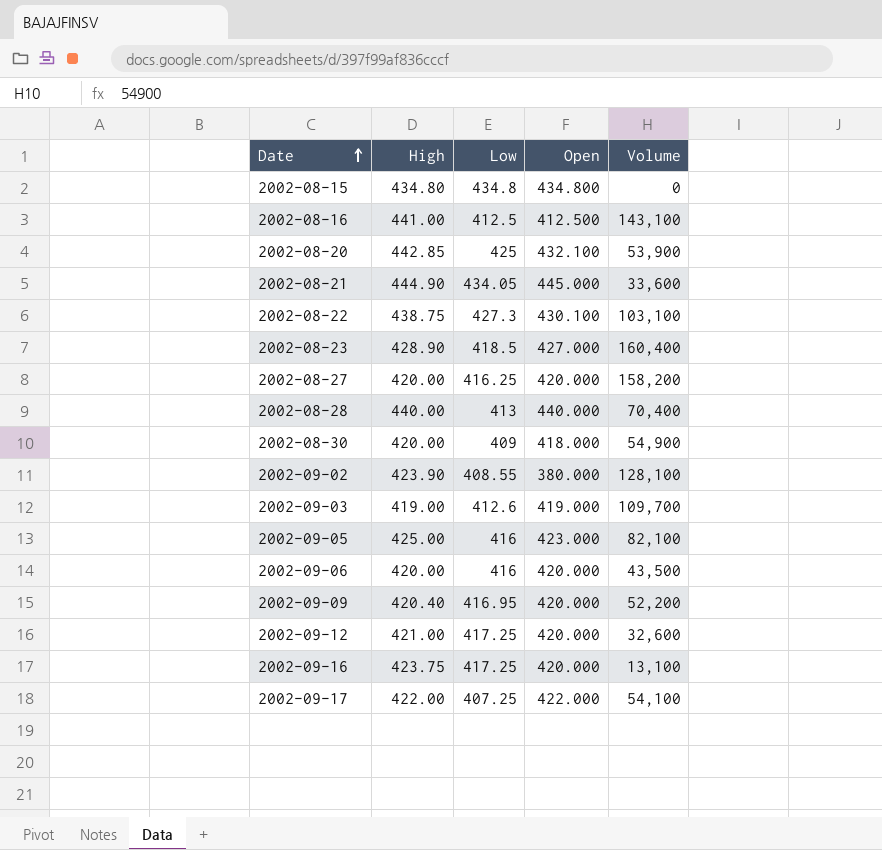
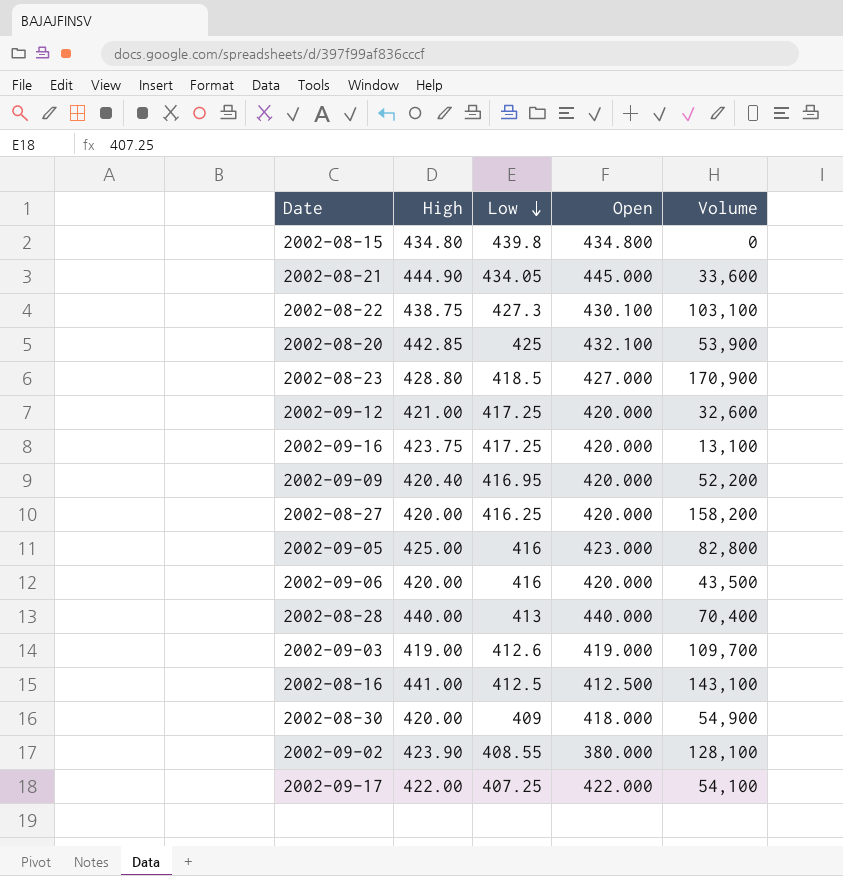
row order: Date ascending -> Low descending
2002-08-15 | Low: 434.8 -> 439.8
2002-08-23 | High: 428.90 -> 428.80
2002-08-23 | Volume: 160,400 -> 170,900
2002-09-05 | Volume: 82,100 -> 82,800

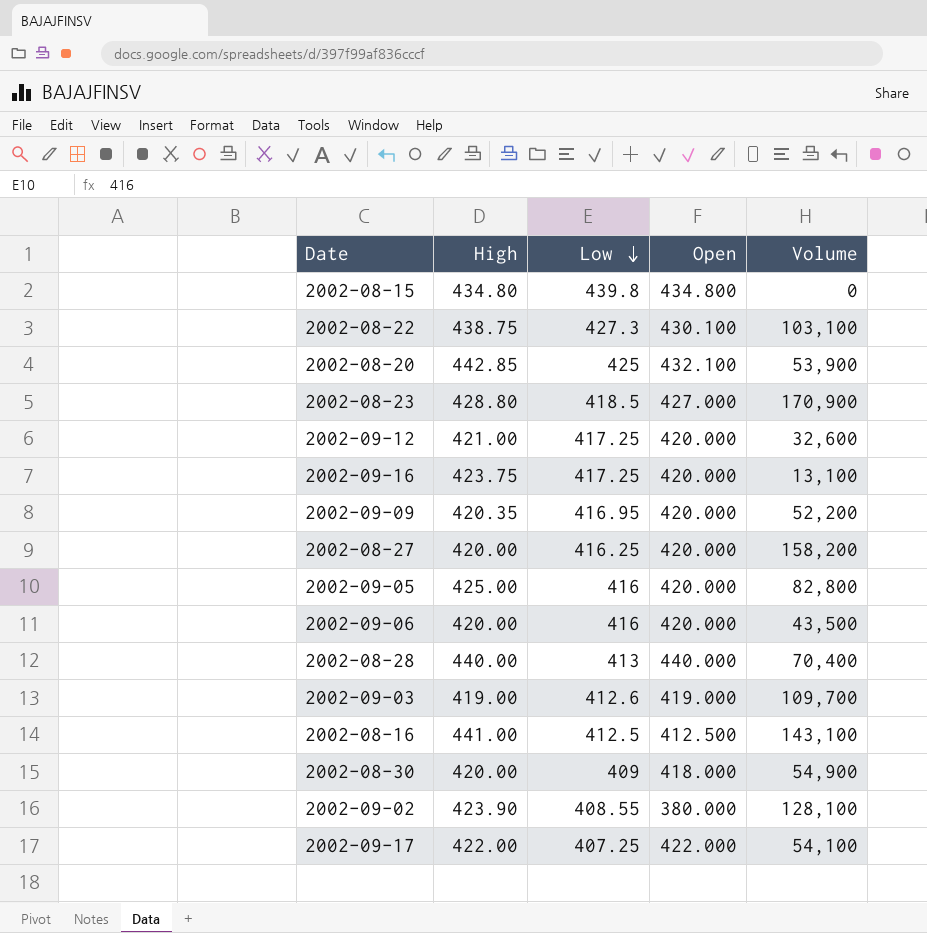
row 2002-08-21: 444.90 | 434.05 | 445.000 | 33,600 -> none
2002-09-09 | High: 420.40 -> 420.35
2002-09-05 | Open: 423.000 -> 420.000

